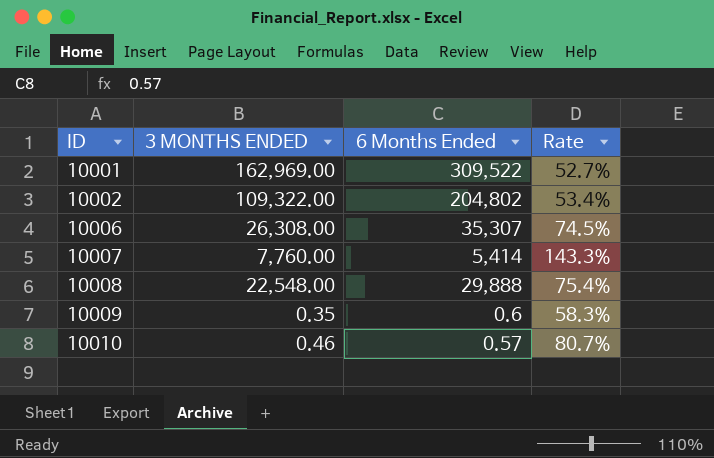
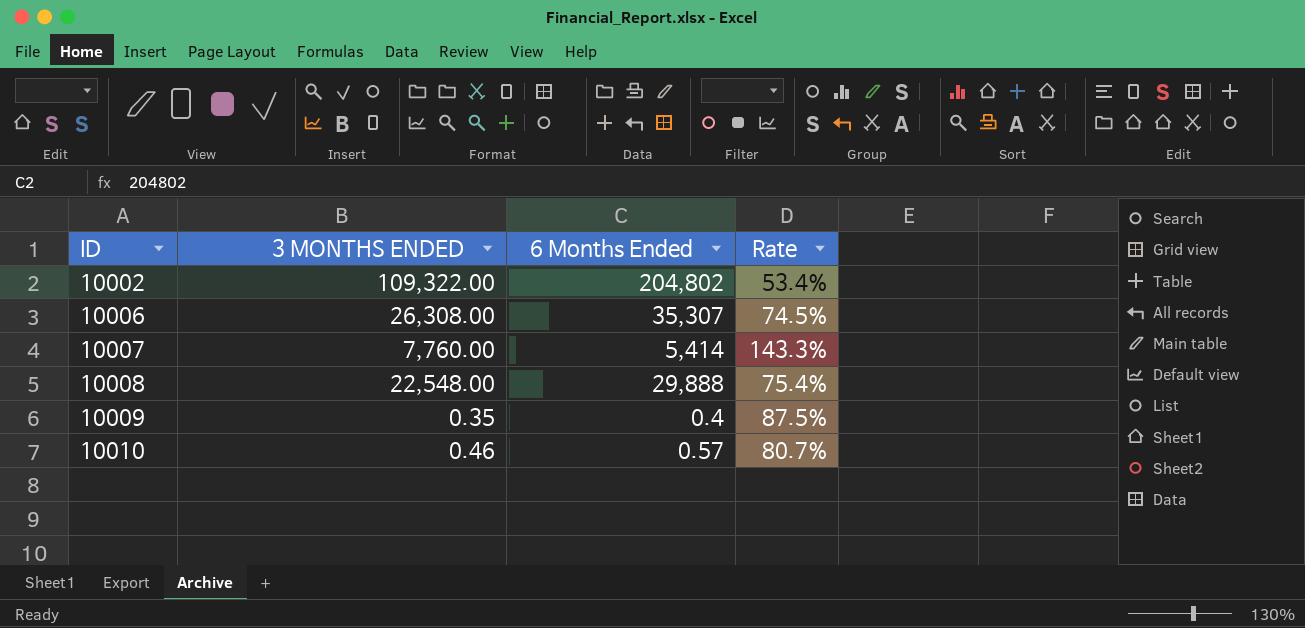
row 10001: 162,969.00 | 309,522 | 52.7% -> none
10009 | 6 Months Ended: 0.6 -> 0.4
10009 | Rate: 58.3% -> 87.5%

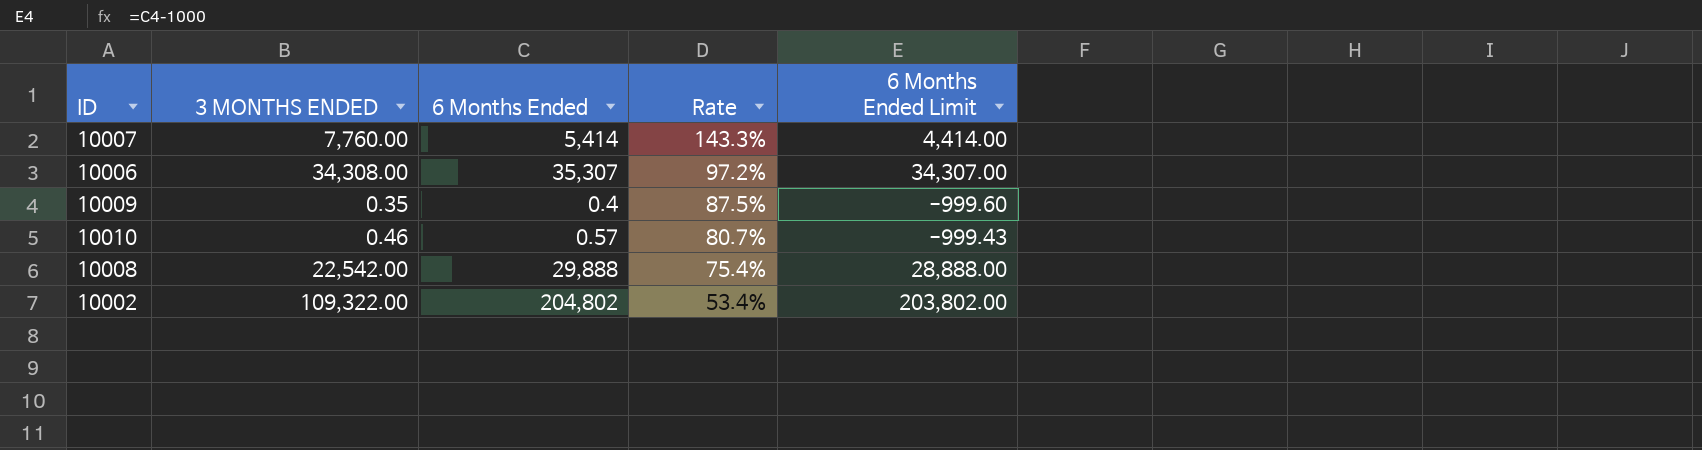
row order: ID ascending -> Rate descending
column 6 Months Ended Limit | formula: none -> [6 Months Ended] - 1000
10006 | 3 MONTHS ENDED: 26,308.00 -> 34,308.00
10006 | Rate: 74.5% -> 97.2%
10008 | 3 MONTHS ENDED: 22,548.00 -> 22,542.00

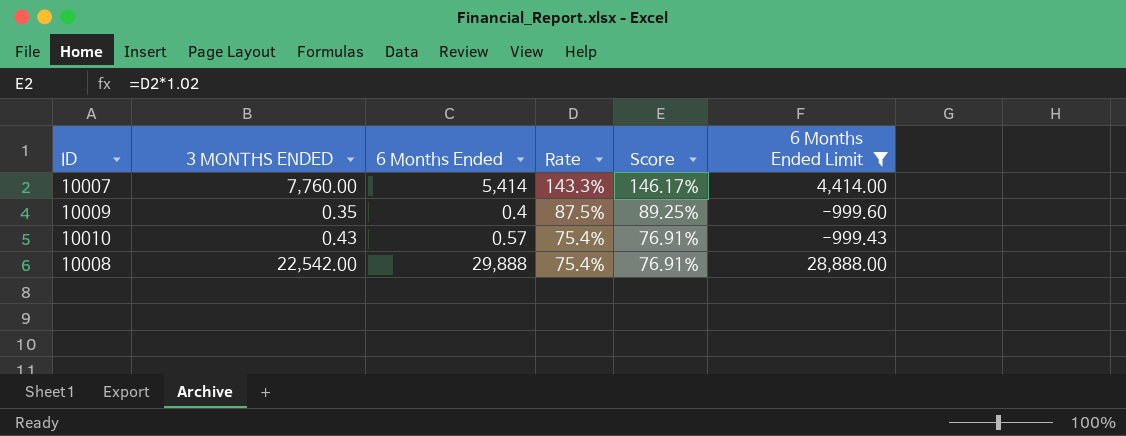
filter: none -> 6 Months Ended Limit <= 28,888.00
column Score | formula: none -> [Rate] * 1.02
10010 | 3 MONTHS ENDED: 0.46 -> 0.43
10010 | Rate: 80.7% -> 75.4%

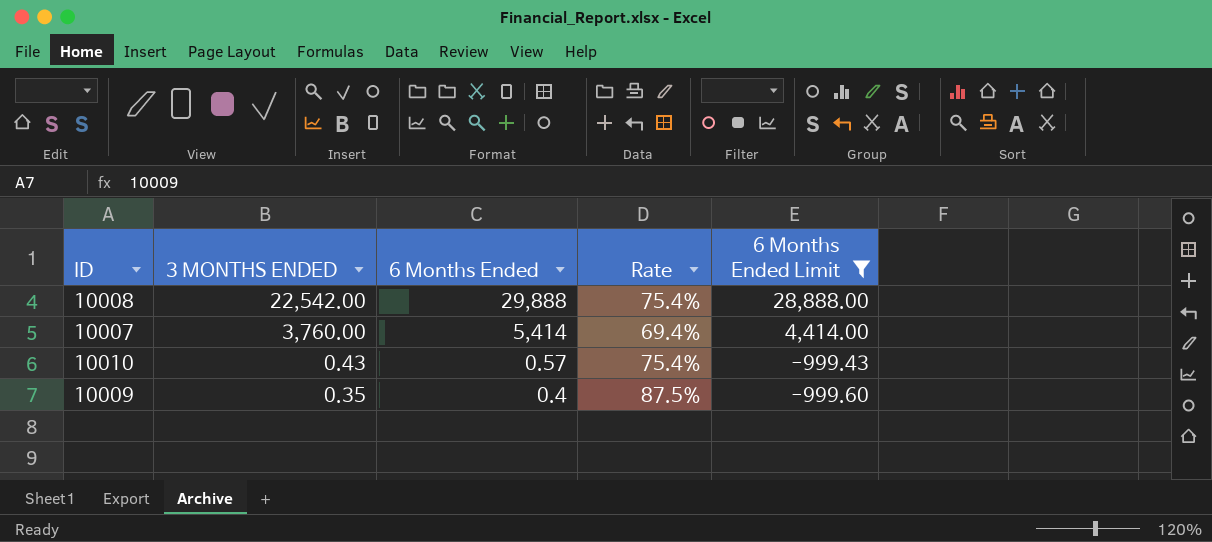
row order: Rate descending -> 3 MONTHS ENDED descending
column Score | formula: [Rate] * 1.02 -> none
10007 | 3 MONTHS ENDED: 7,760.00 -> 3,760.00
10007 | Rate: 143.3% -> 69.4%

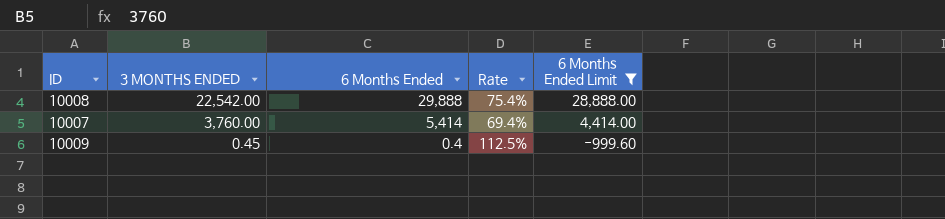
row 10010: 0.43 | 0.57 | 75.4% | -999.43 -> none
10009 | 3 MONTHS ENDED: 0.35 -> 0.45
10009 | Rate: 87.5% -> 112.5%

